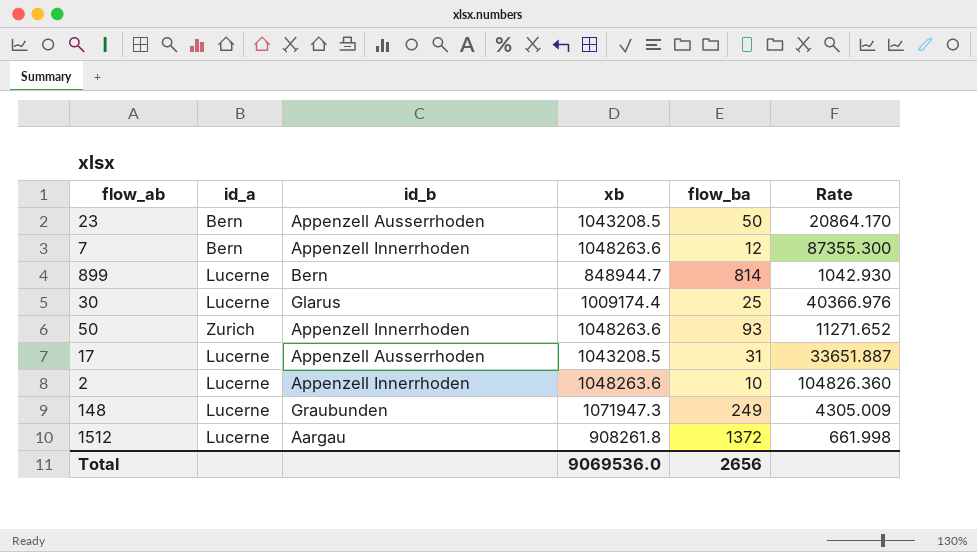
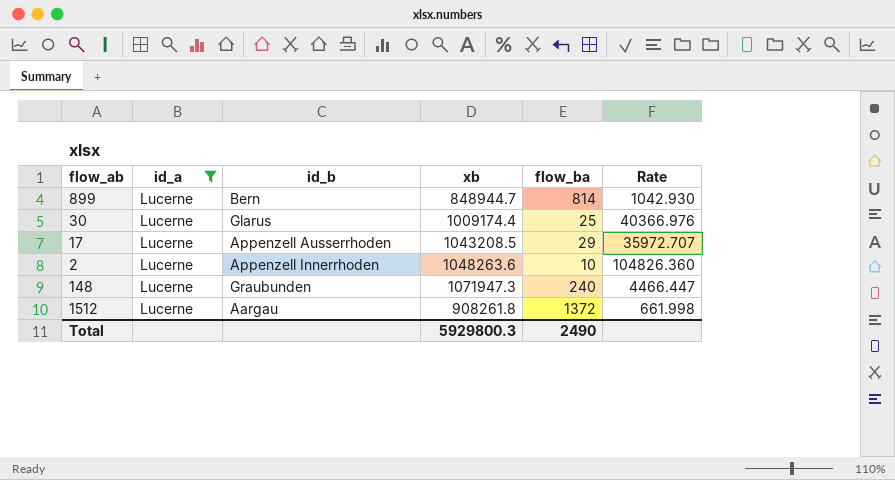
filter: none -> id_a = Lucerne
17 | flow_ba: 31 -> 29
17 | Rate: 33651.887 -> 35972.707
148 | flow_ba: 249 -> 240
148 | Rate: 4305.009 -> 4466.447
Total | xb: 9069536.0 -> 5929800.3
Total | flow_ba: 2656 -> 2490

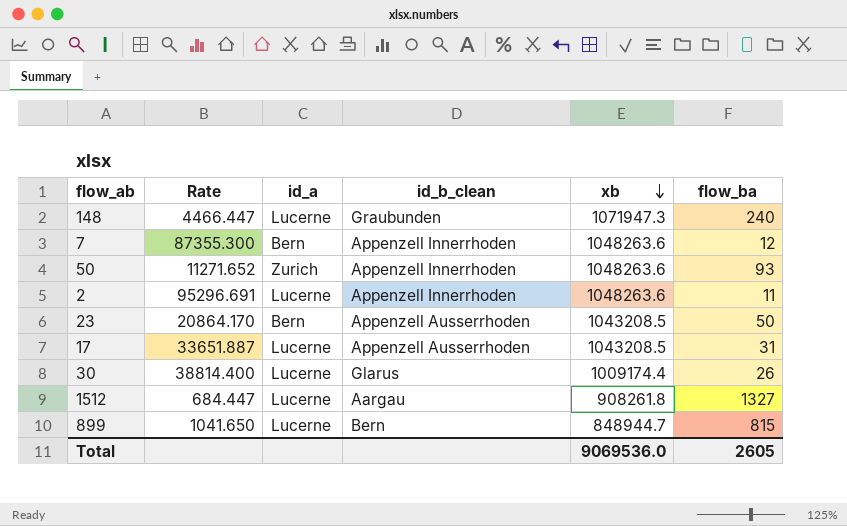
filter: id_a = Lucerne -> none
row order: none -> xb descending
column Rate | position: 6 -> 2
column name: id_b -> id_b_clean
2 | Rate: 104826.360 -> 95296.691
2 | flow_ba: 10 -> 11
17 | Rate: 35972.707 -> 33651.887
17 | flow_ba: 29 -> 31
30 | Rate: 40366.976 -> 38814.400
30 | flow_ba: 25 -> 26
1512 | Rate: 661.998 -> 684.447
1512 | flow_ba: 1372 -> 1327
899 | Rate: 1042.930 -> 1041.650
899 | flow_ba: 814 -> 815
Total | xb: 5929800.3 -> 9069536.0
Total | flow_ba: 2490 -> 2605

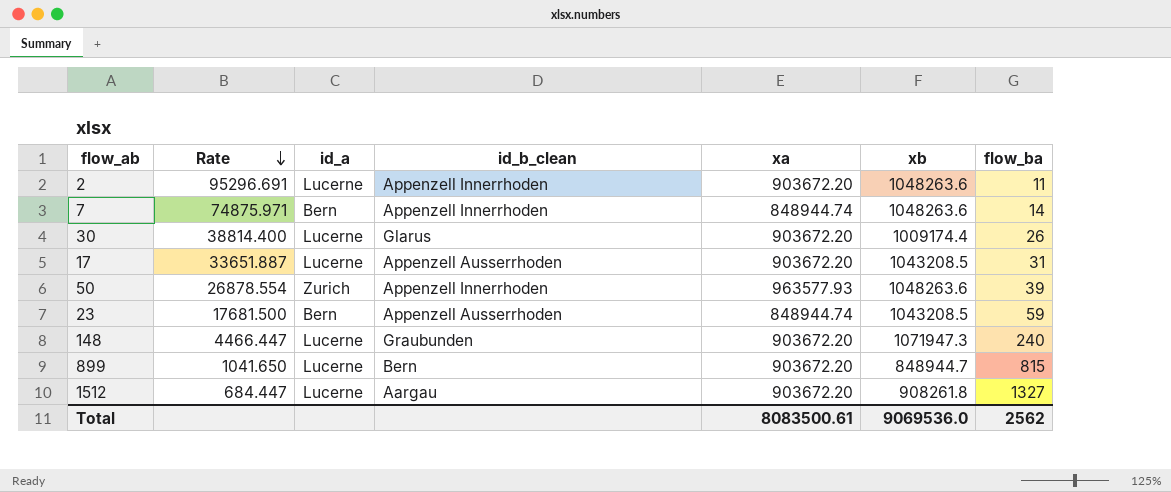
row order: xb descending -> Rate descending
column xa | position: none -> 5
7 | Rate: 87355.300 -> 74875.971
7 | flow_ba: 12 -> 14
50 | Rate: 11271.652 -> 26878.554
50 | flow_ba: 93 -> 39
23 | Rate: 20864.170 -> 17681.500
23 | flow_ba: 50 -> 59
Total | flow_ba: 2605 -> 2562

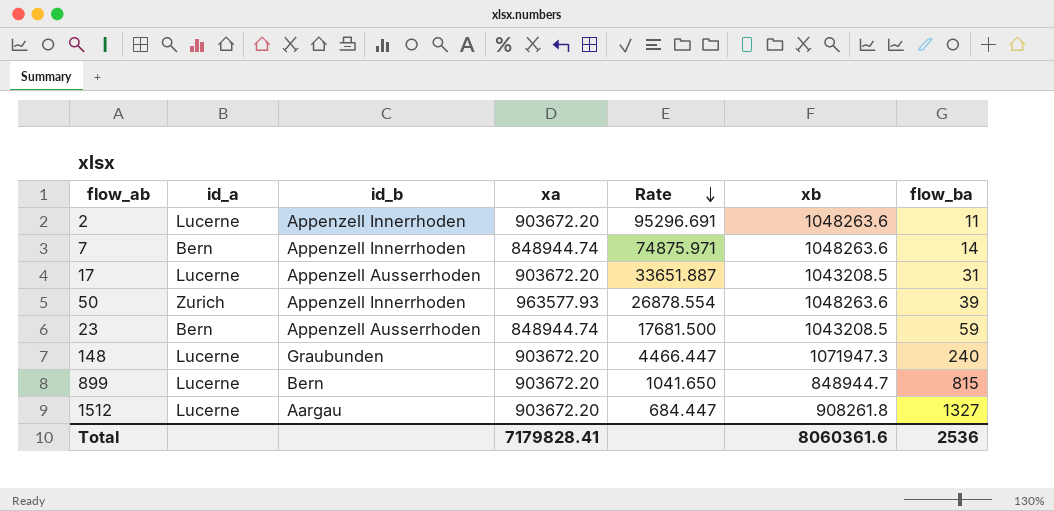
column name: id_b_clean -> id_b
column Rate | position: 2 -> 5
row 30: 38814.400 | Lucerne | Glarus | 903672.20 | 1009174.4 | 26 -> none
Total | xa: 8083500.61 -> 7179828.41
Total | xb: 9069536.0 -> 8060361.6
Total | flow_ba: 2562 -> 2536

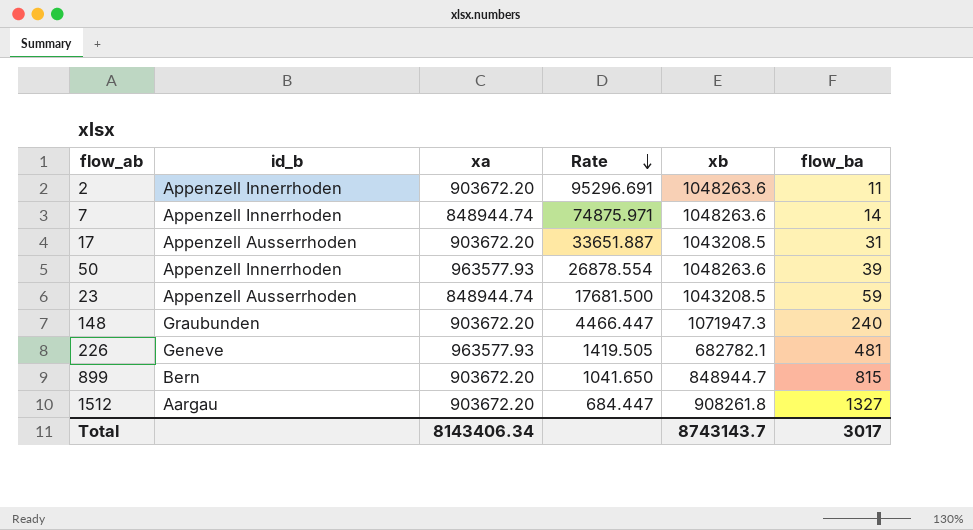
column id_a | position: 2 -> none
row 226: none -> Geneve | 963577.93 | 1419.505 | 682782.1 | 481
Total | xa: 7179828.41 -> 8143406.34
Total | xb: 8060361.6 -> 8743143.7
Total | flow_ba: 2536 -> 3017

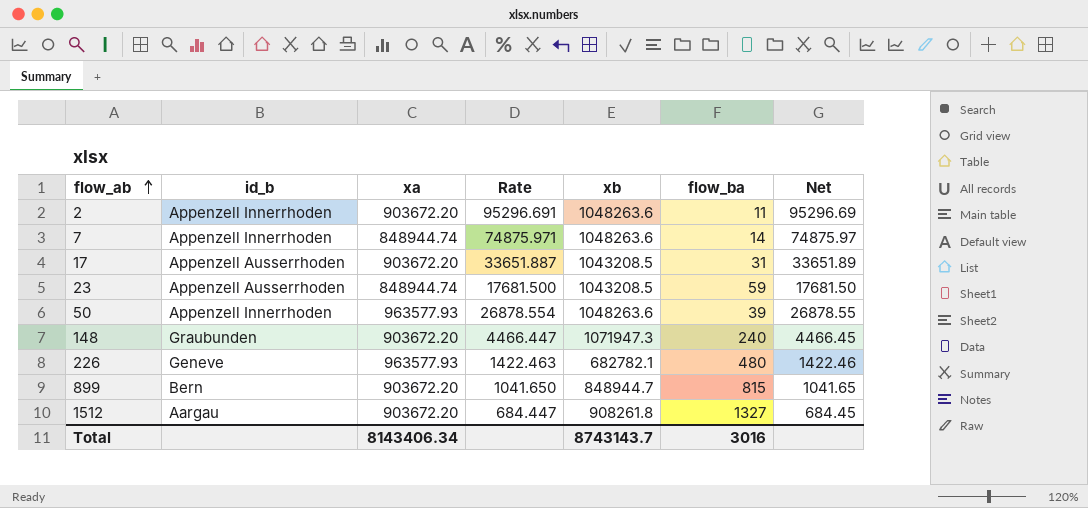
row order: Rate descending -> flow_ab ascending
column Net | formula: none -> [xb] / [flow_ba]
226 | Rate: 1419.505 -> 1422.463
226 | flow_ba: 481 -> 480
Total | flow_ba: 3017 -> 3016

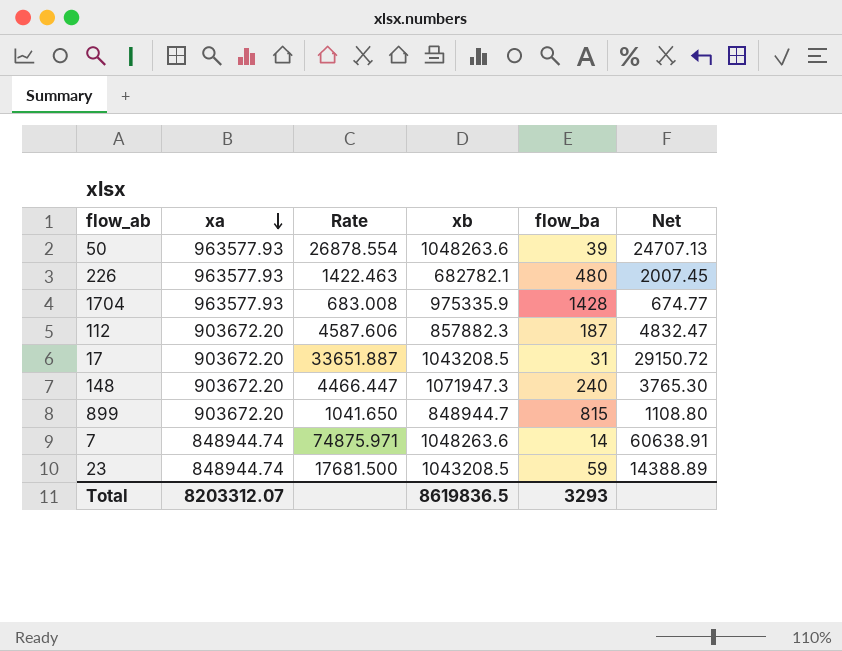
row order: flow_ab ascending -> xa descending
column id_b | position: 2 -> none
column Net | formula: [xb] / [flow_ba] -> [xa] / [flow_ba]
row 2: Appenzell Innerrhoden | 903672.20 | 95296.691 | 1048263.6 | 11 | 95296.69 -> none
row 1512: Aargau | 903672.20 | 684.447 | 908261.8 | 1327 | 684.45 -> none
row 1704: none -> 963577.93 | 683.008 | 975335.9 | 1428 | 674.77
row 112: none -> 903672.20 | 4587.606 | 857882.3 | 187 | 4832.47
Total | xa: 8143406.34 -> 8203312.07
Total | xb: 8743143.7 -> 8619836.5
Total | flow_ba: 3016 -> 3293

